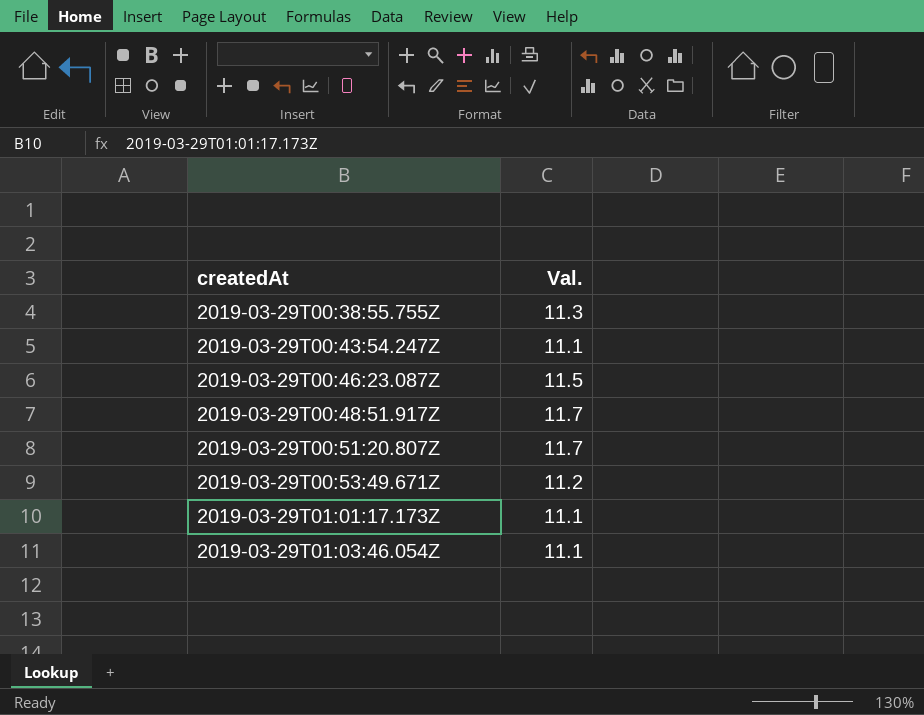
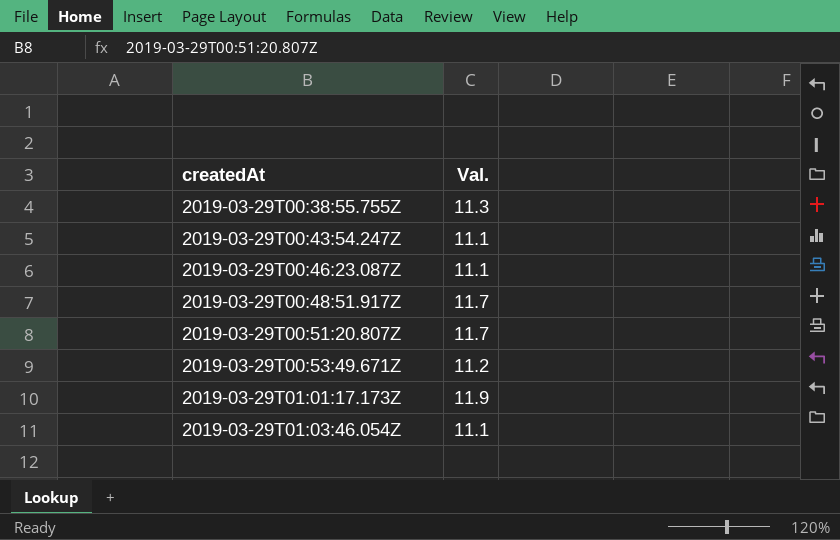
2019-03-29T00:46:23.087Z | Val.: 11.5 -> 11.1
2019-03-29T01:01:17.173Z | Val.: 11.1 -> 11.9

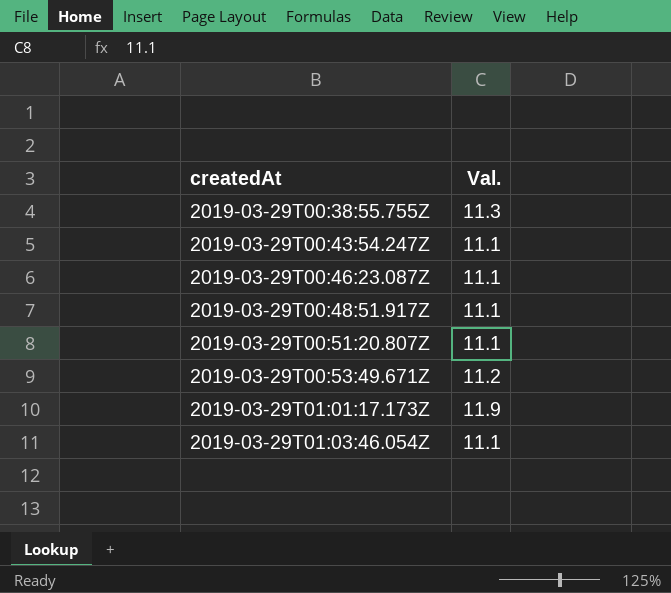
2019-03-29T00:48:51.917Z | Val.: 11.7 -> 11.1
2019-03-29T00:51:20.807Z | Val.: 11.7 -> 11.1

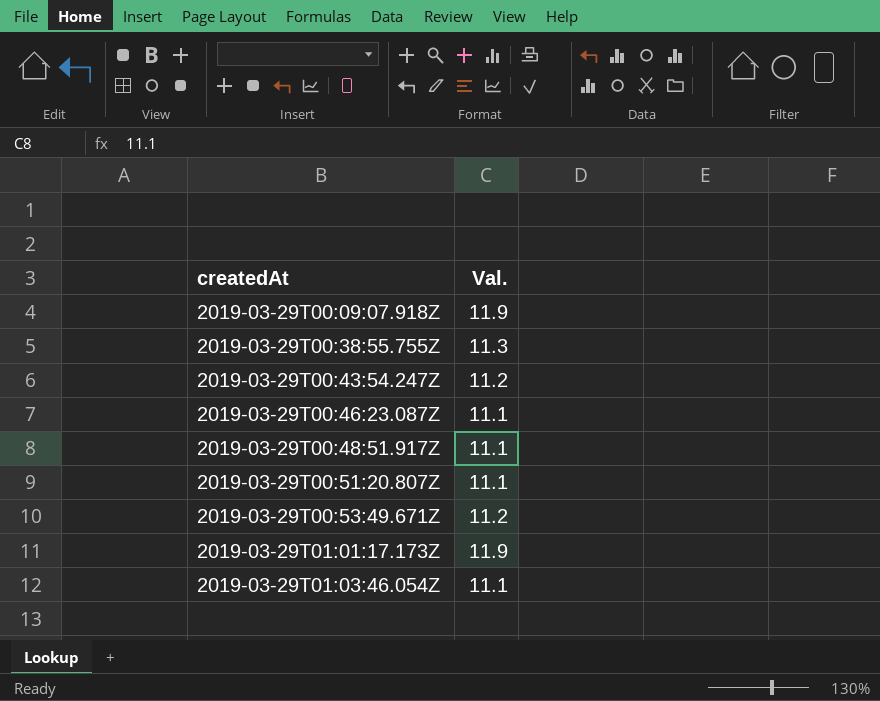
row 2019-03-29T00:09:07.918Z: none -> 11.9
2019-03-29T00:43:54.247Z | Val.: 11.1 -> 11.2

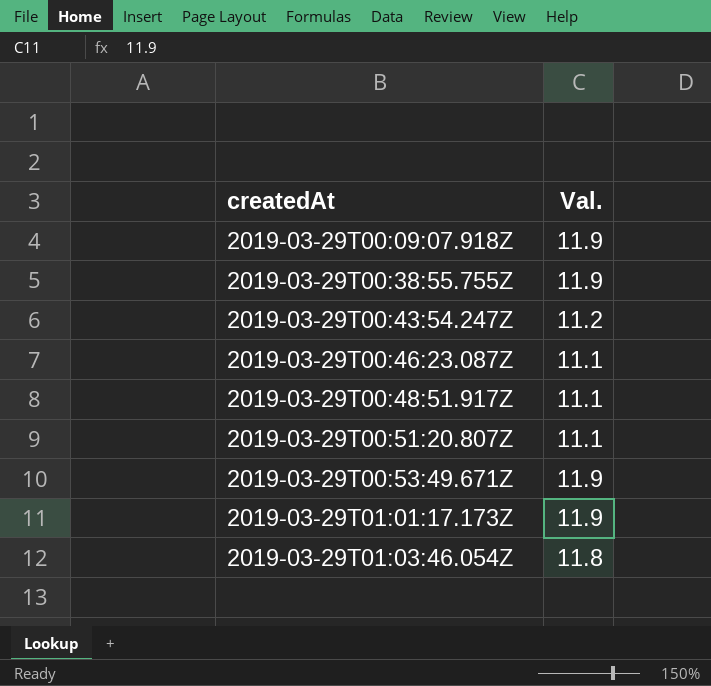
2019-03-29T00:38:55.755Z | Val.: 11.3 -> 11.9
2019-03-29T00:53:49.671Z | Val.: 11.2 -> 11.9
2019-03-29T01:03:46.054Z | Val.: 11.1 -> 11.8

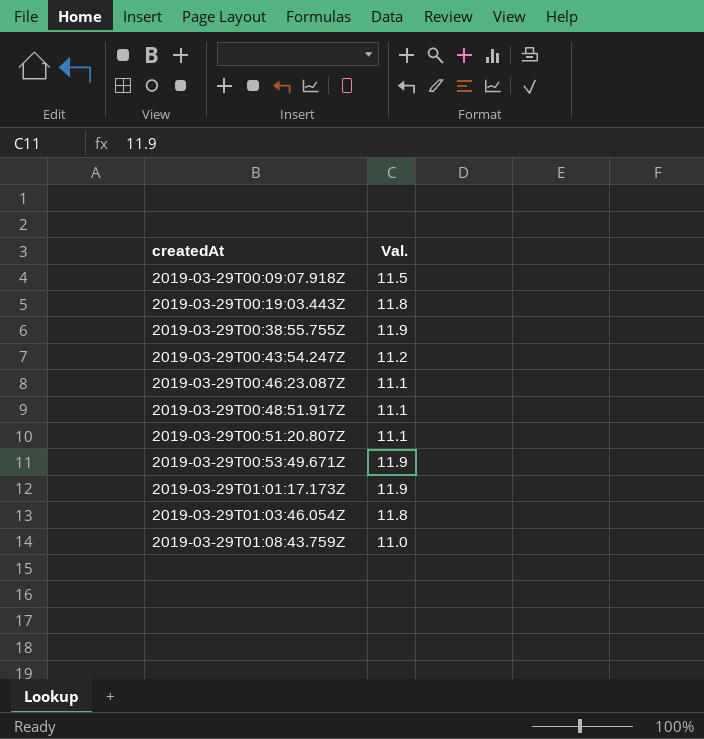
2019-03-29T00:09:07.918Z | Val.: 11.9 -> 11.5
row 2019-03-29T00:19:03.443Z: none -> 11.8
row 2019-03-29T01:08:43.759Z: none -> 11.0

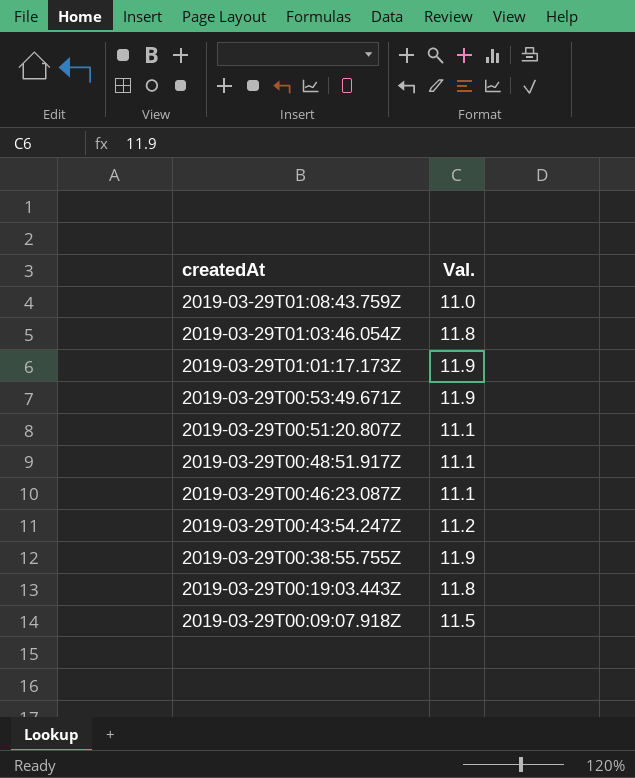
row order: createdAt ascending -> createdAt descending

